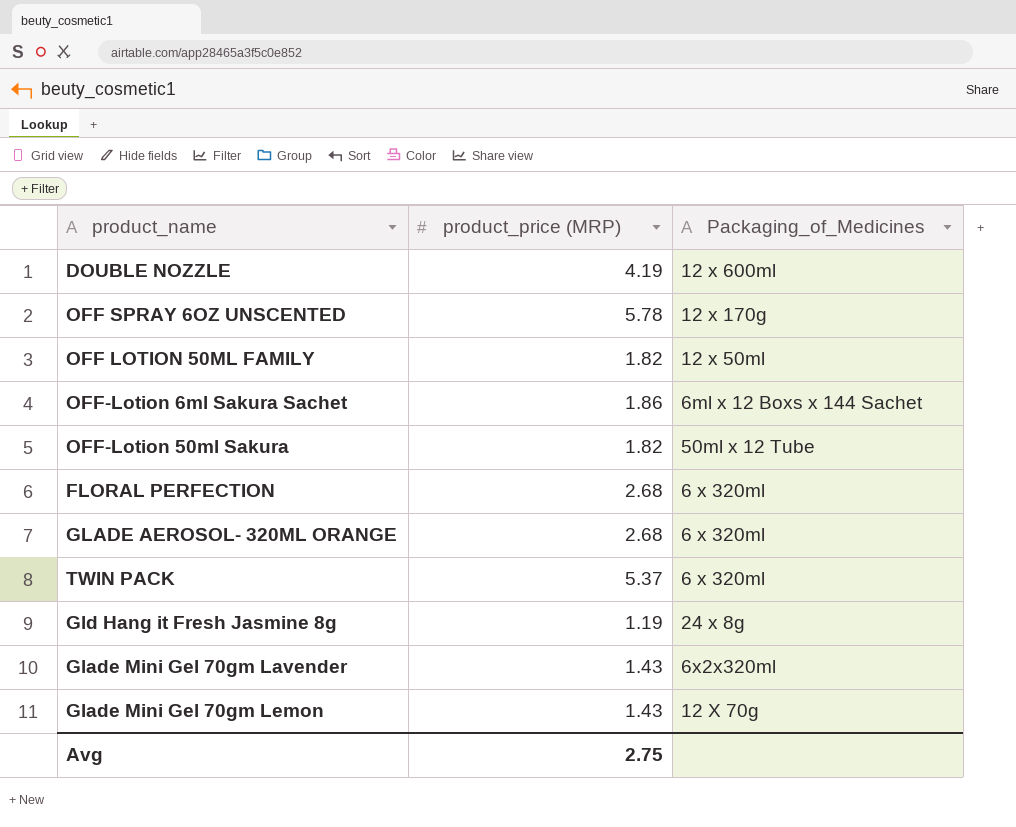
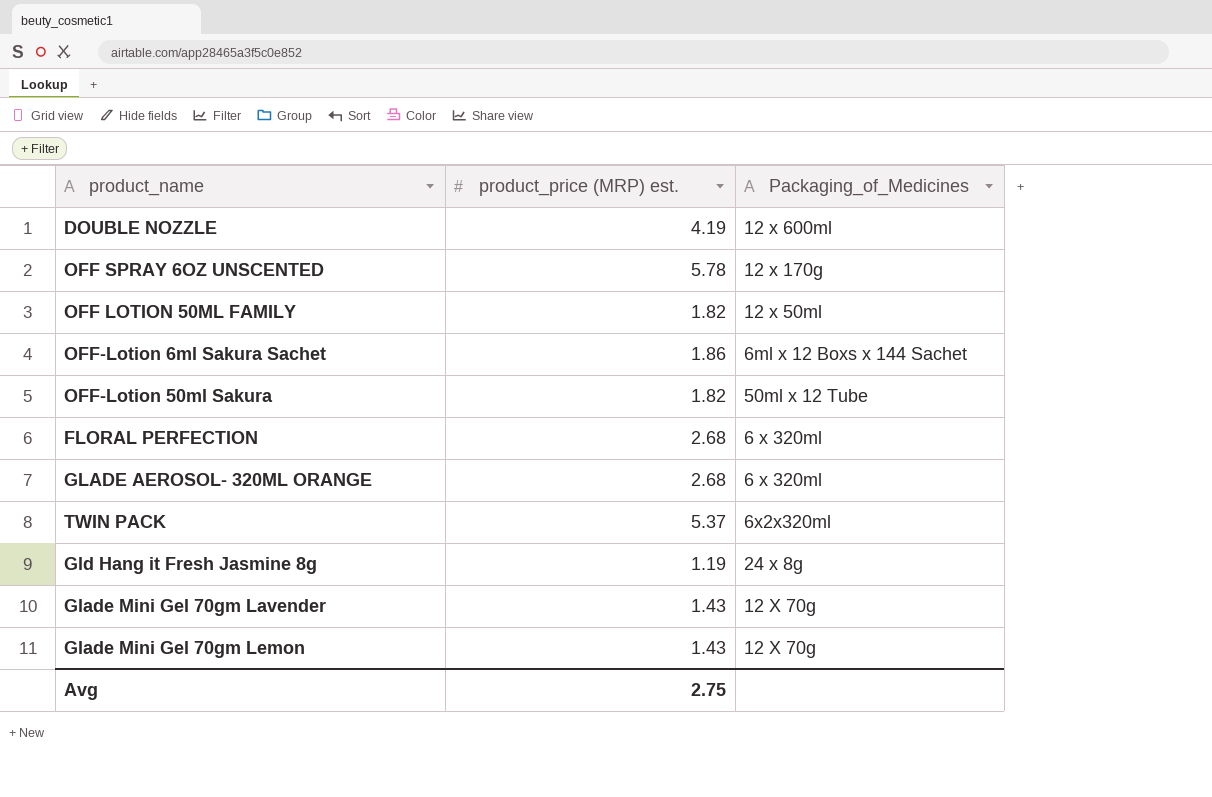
column name: product_price (MRP) -> product_price (MRP) est.
TWIN PACK | Packaging_of_Medicines: 6 x 320ml -> 6x2x320ml
Glade Mini Gel 70gm Lavender | Packaging_of_Medicines: 6x2x320ml -> 12 X 70g

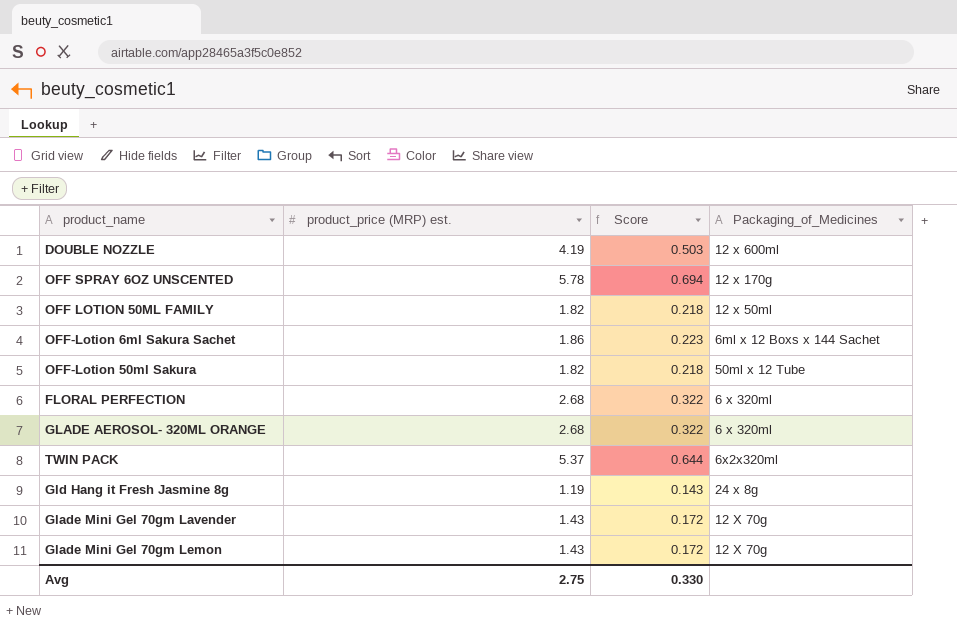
column Score | formula: none -> [product_price (MRP) est.] * 0.12

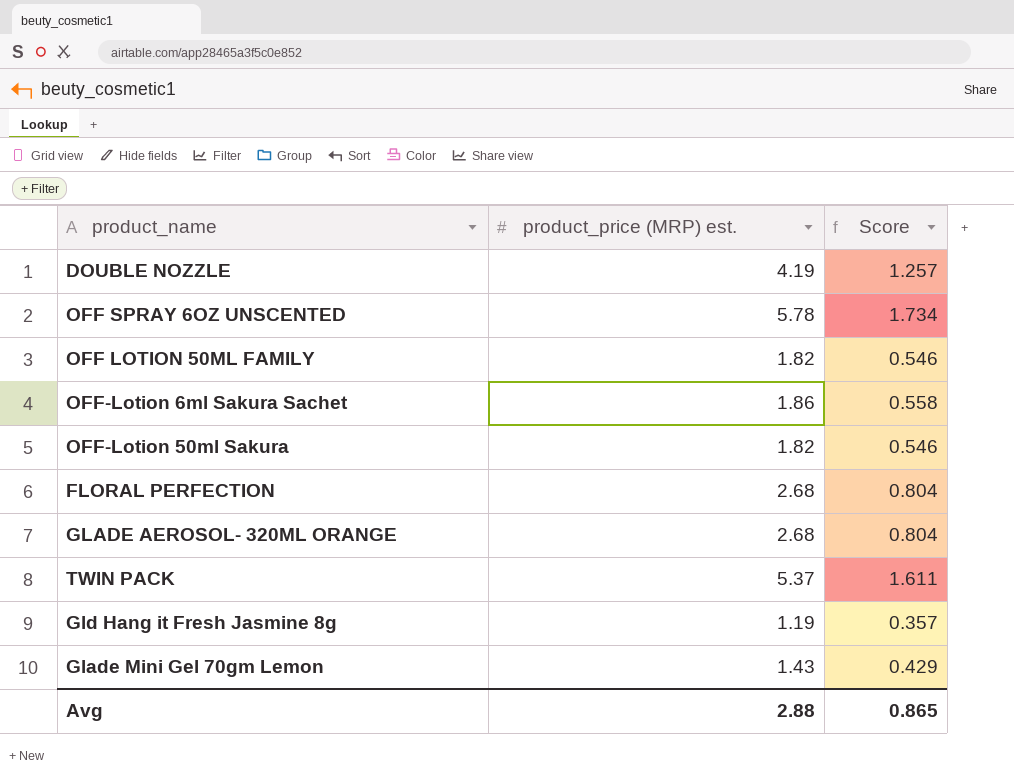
column Packaging_of_Medicines | position: 4 -> none
column Score | formula: [product_price (MRP) est.] * 0.12 -> [product_price (MRP) est.] * 0.3
row Glade Mini Gel 70gm Lavender: 1.43 | 0.172 | 12 X 70g -> none
Avg | product_price (MRP) est.: 2.75 -> 2.88
Avg | Score: 0.330 -> 0.865

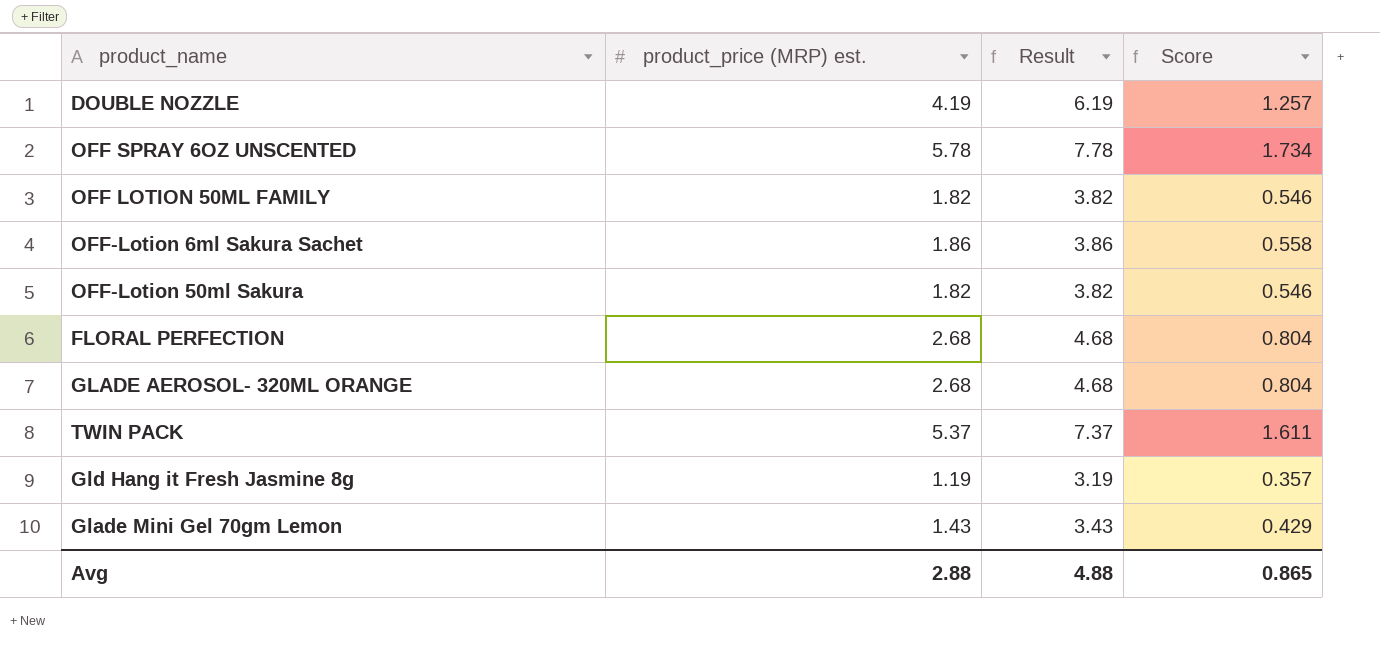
column Result | formula: none -> [product_price (MRP) est.] + 2

